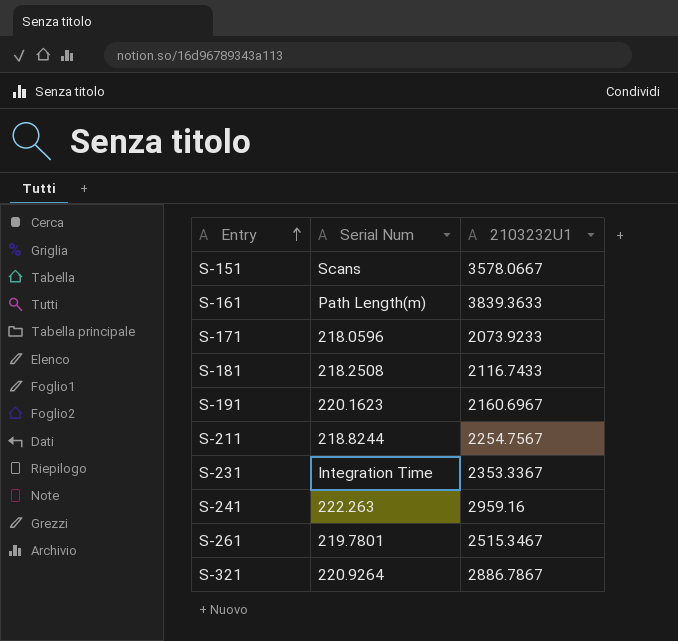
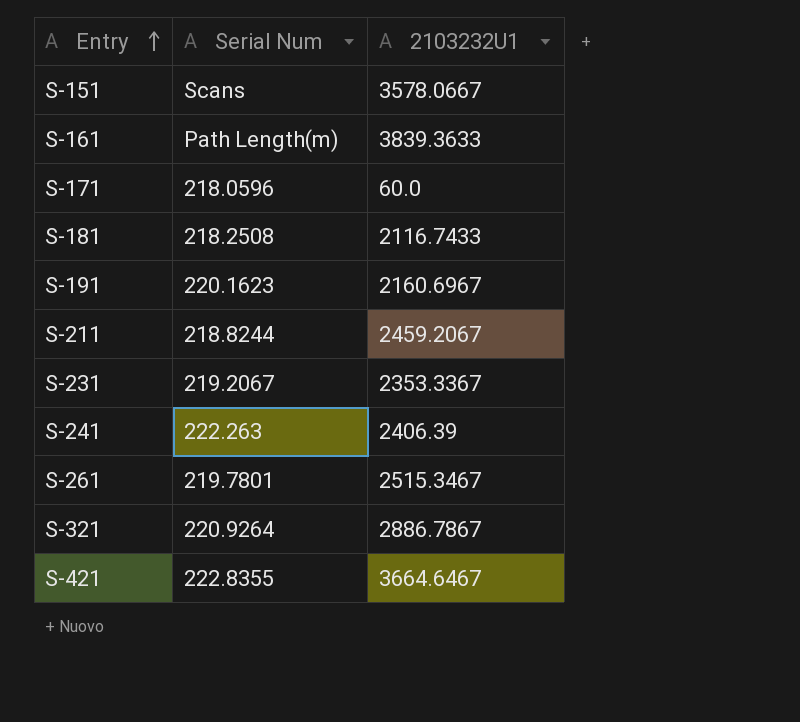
S-171 | 2103232U1: 2073.9233 -> 60.0
S-211 | 2103232U1: 2254.7567 -> 2459.2067
S-231 | Serial Num: Integration Time -> 219.2067
S-241 | 2103232U1: 2959.16 -> 2406.39
row S-421: none -> 222.8355 | 3664.6467

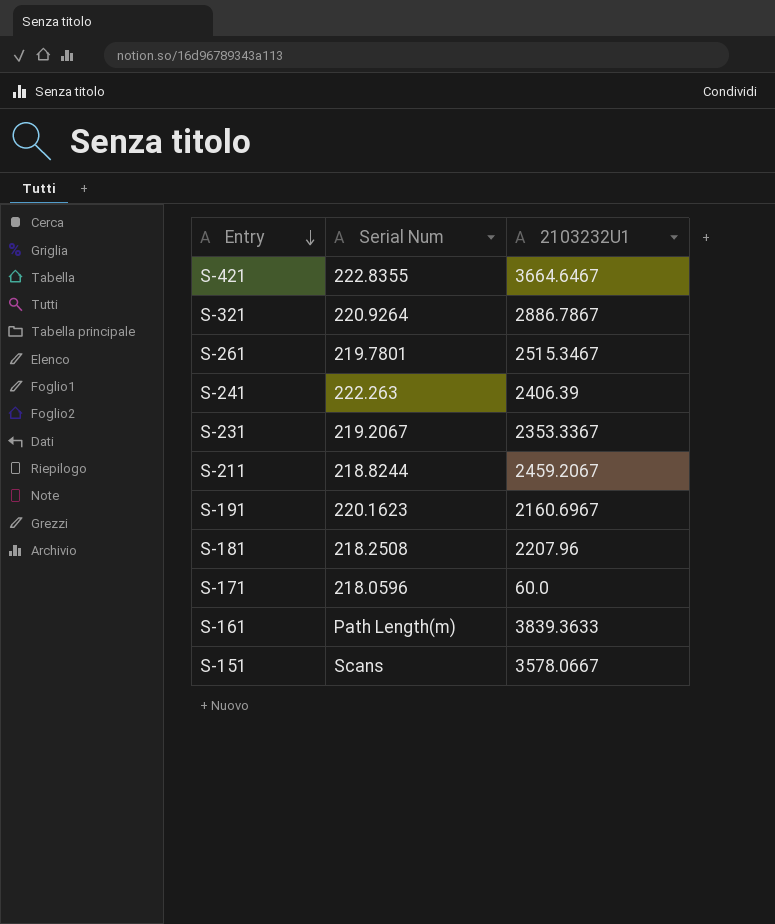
row order: Entry ascending -> Entry descending
S-181 | 2103232U1: 2116.7433 -> 2207.96

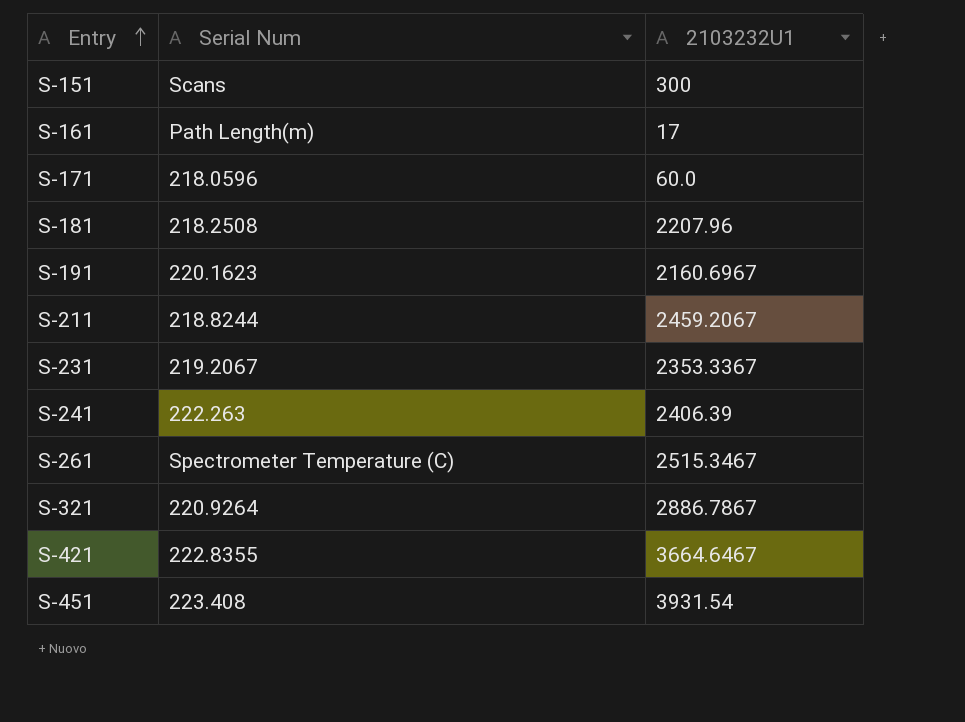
row order: Entry descending -> Entry ascending
S-151 | 2103232U1: 3578.0667 -> 300
S-161 | 2103232U1: 3839.3633 -> 17
S-261 | Serial Num: 219.7801 -> Spectrometer Temperature (C)
row S-451: none -> 223.408 | 3931.54

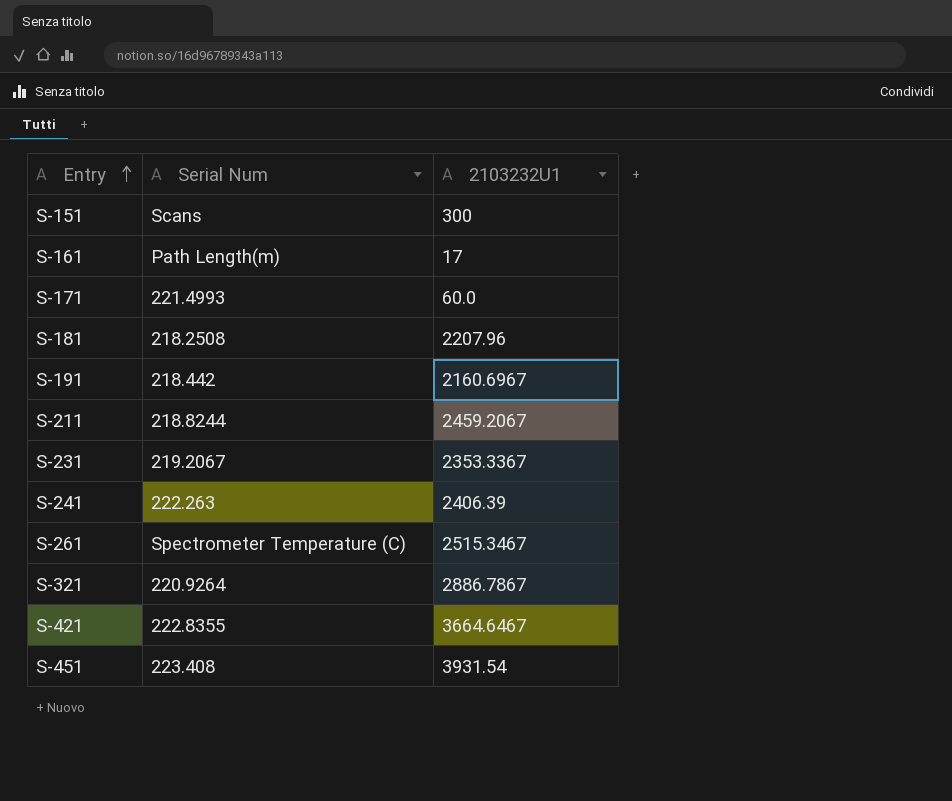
S-171 | Serial Num: 218.0596 -> 221.4993
S-191 | Serial Num: 220.1623 -> 218.442

